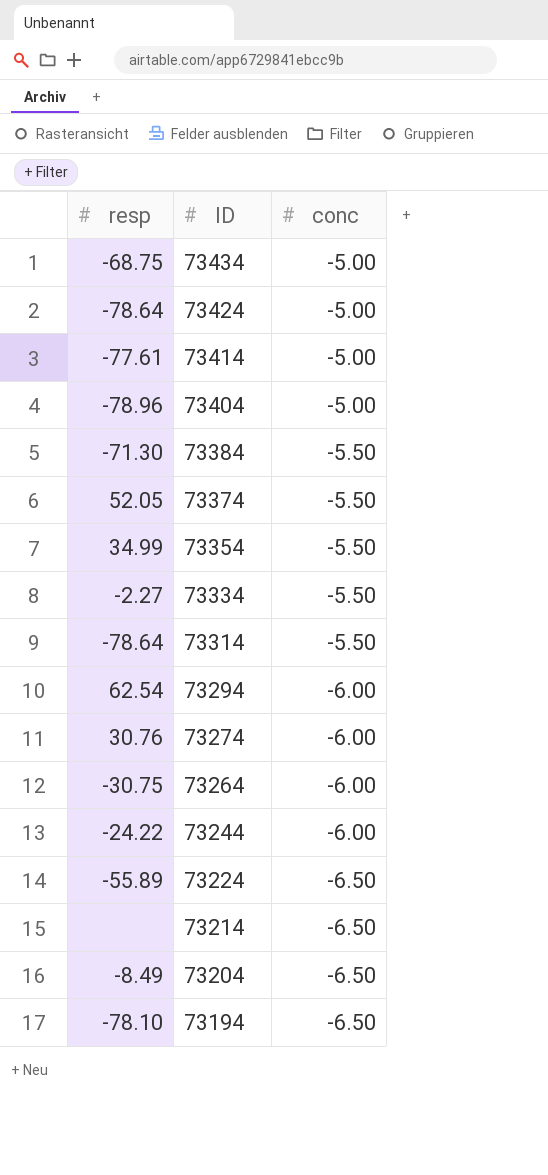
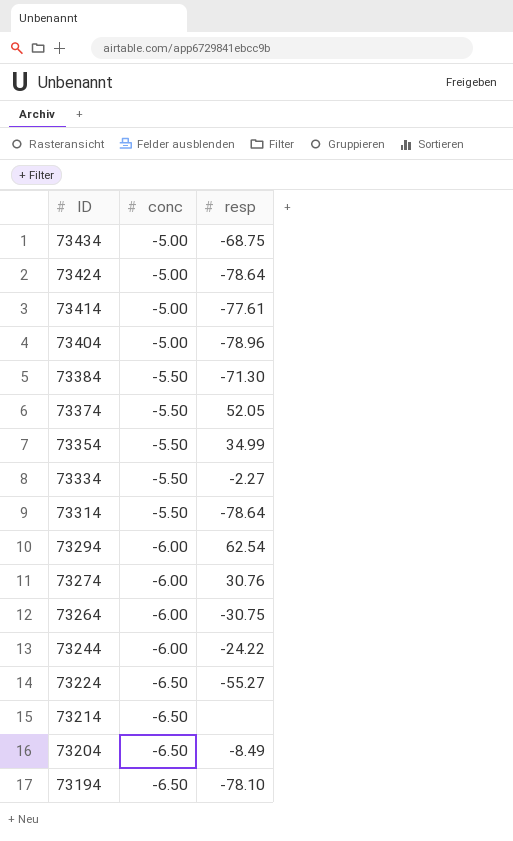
column resp | position: 1 -> 3
73224 | resp: -55.89 -> -55.27

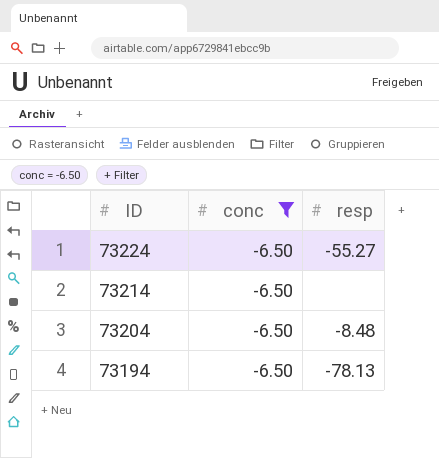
filter: none -> conc = -6.50
73204 | resp: -8.49 -> -8.48
73194 | resp: -78.10 -> -78.13

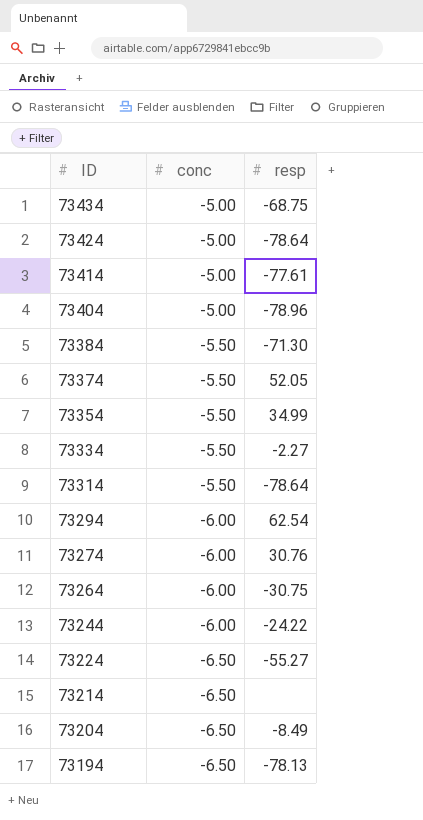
filter: conc = -6.50 -> none
73204 | resp: -8.48 -> -8.49

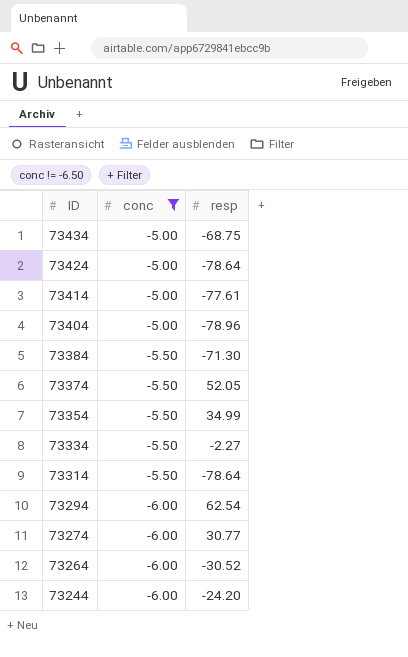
filter: none -> conc != -6.50
73274 | resp: 30.76 -> 30.77
73264 | resp: -30.75 -> -30.52
73244 | resp: -24.22 -> -24.20

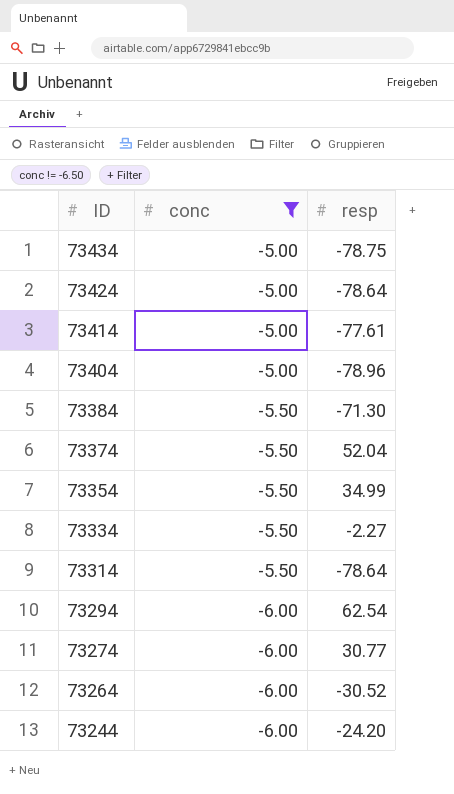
73434 | resp: -68.75 -> -78.75
73374 | resp: 52.05 -> 52.04

